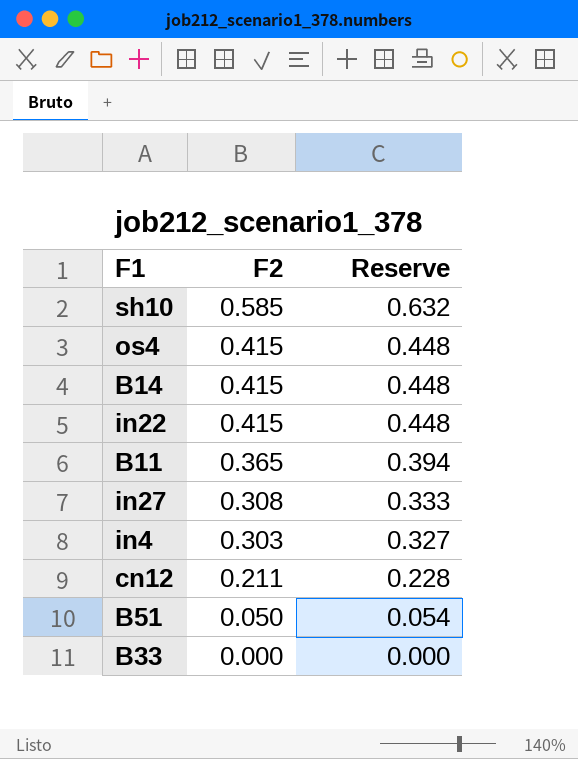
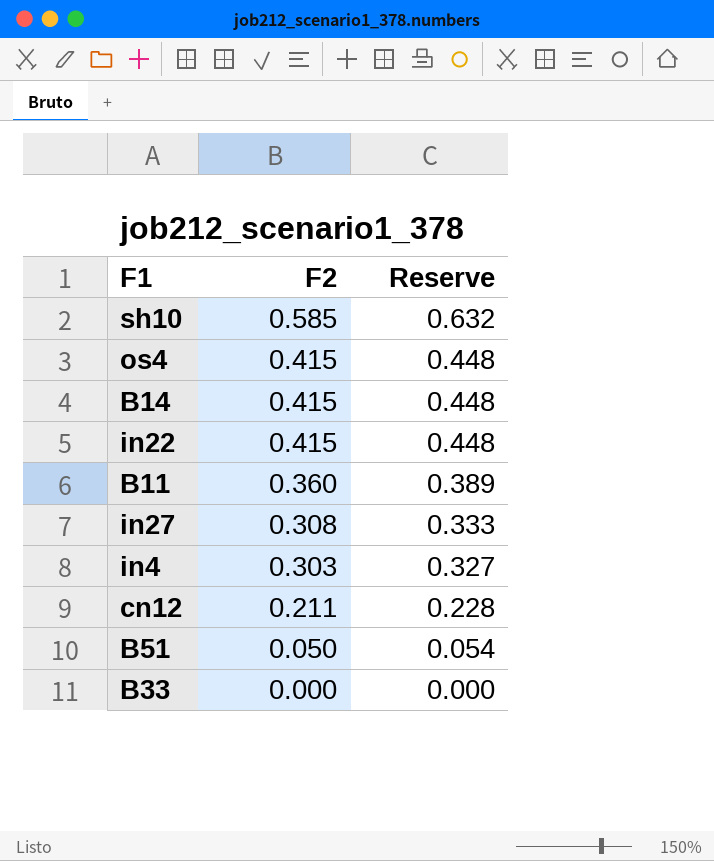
B11 | F2: 0.365 -> 0.360
B11 | Reserve: 0.394 -> 0.389

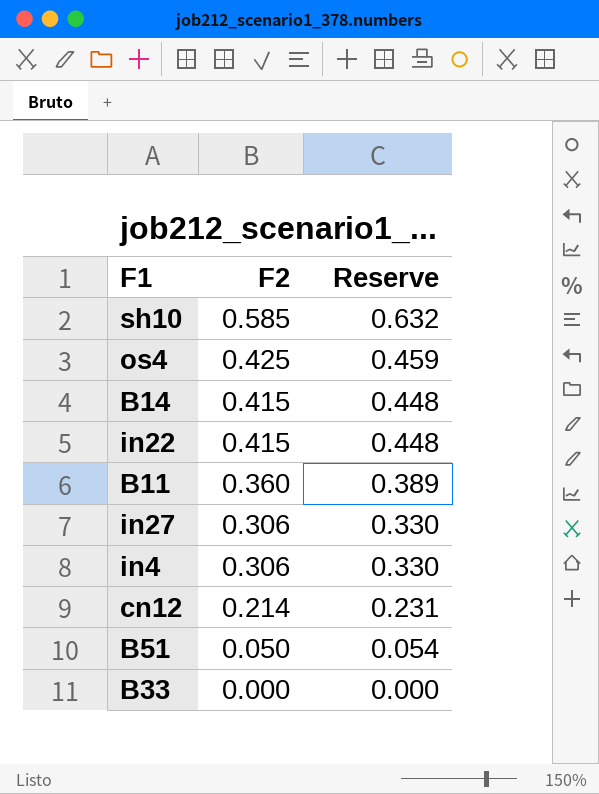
os4 | F2: 0.415 -> 0.425
os4 | Reserve: 0.448 -> 0.459
in27 | F2: 0.308 -> 0.306
in27 | Reserve: 0.333 -> 0.330
in4 | F2: 0.303 -> 0.306
in4 | Reserve: 0.327 -> 0.330
cn12 | F2: 0.211 -> 0.214
cn12 | Reserve: 0.228 -> 0.231

